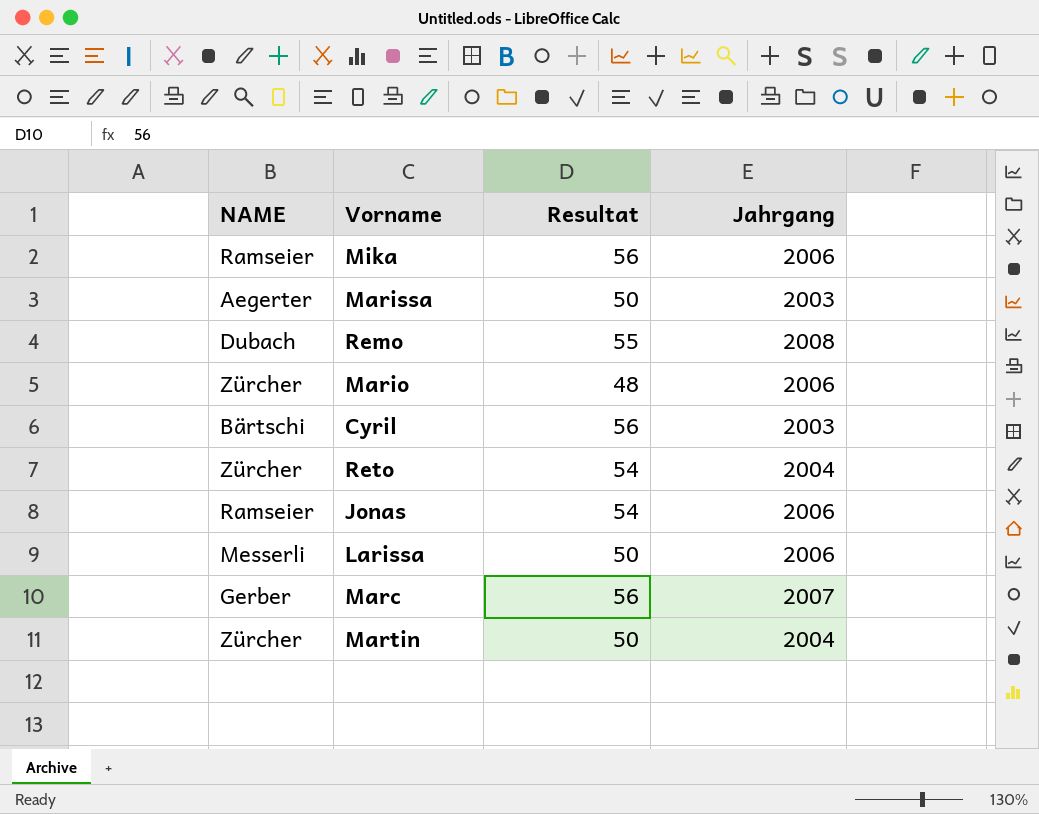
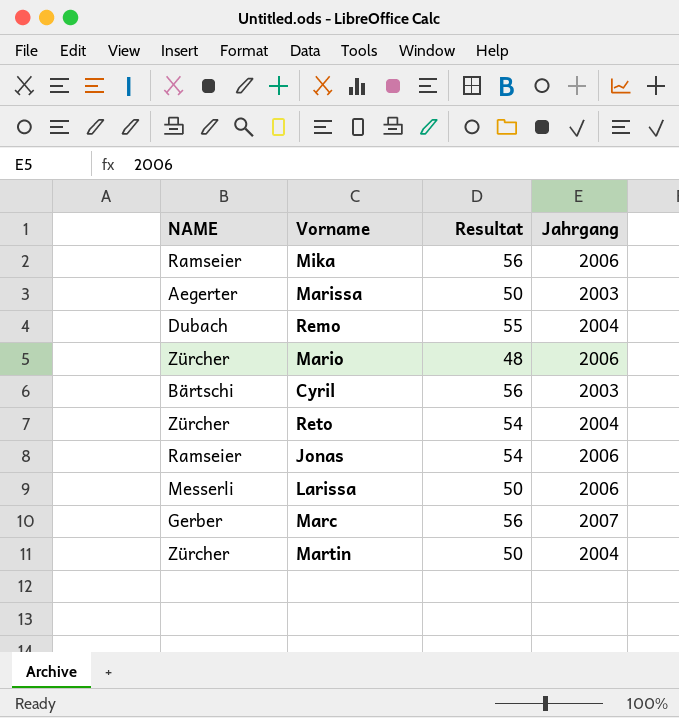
Remo | Jahrgang: 2008 -> 2004

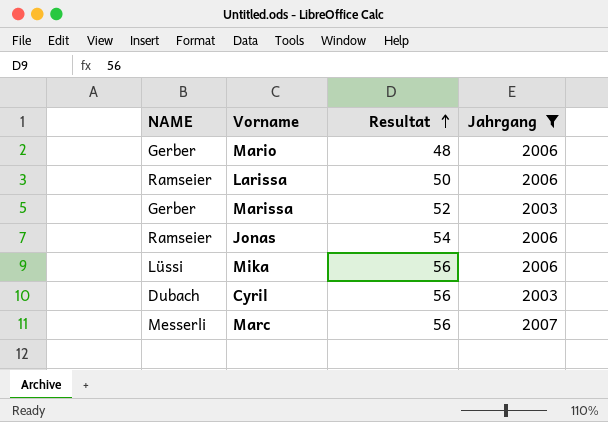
filter: none -> Jahrgang != 2004
row order: none -> Resultat ascending
Mario | NAME: Zürcher -> Gerber
Larissa | NAME: Messerli -> Ramseier
Marissa | NAME: Aegerter -> Gerber
Marissa | Resultat: 50 -> 52
Mika | NAME: Ramseier -> Lüssi
Cyril | NAME: Bärtschi -> Dubach
Marc | NAME: Gerber -> Messerli

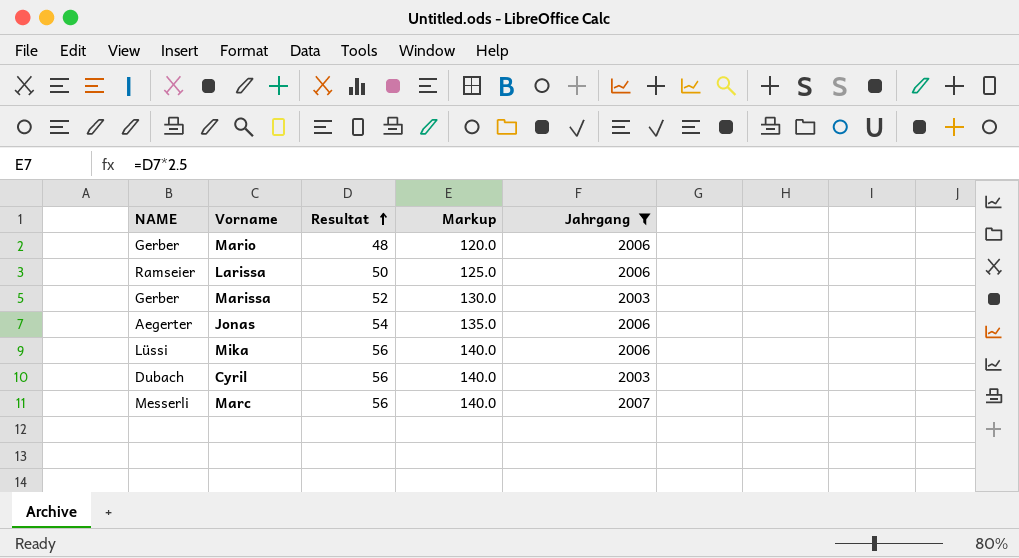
column Markup | formula: none -> [Resultat] * 2.5
Jonas | NAME: Ramseier -> Aegerter

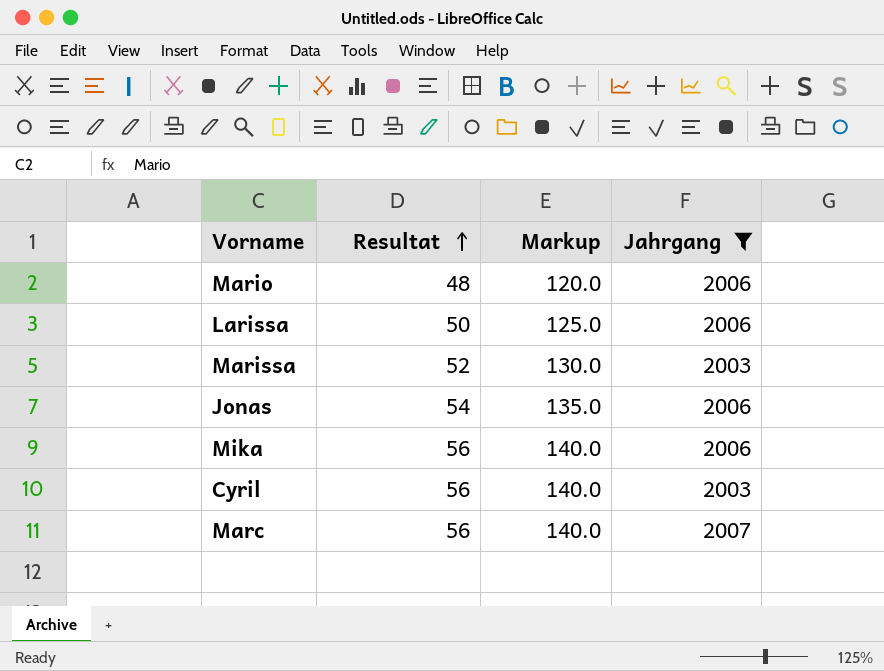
column NAME | position: 1 -> none

